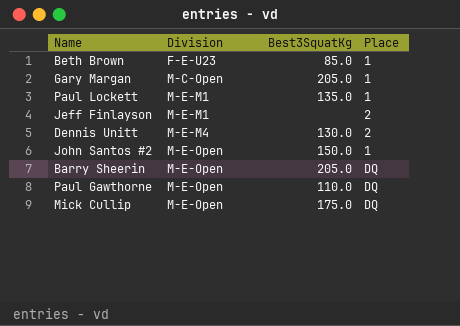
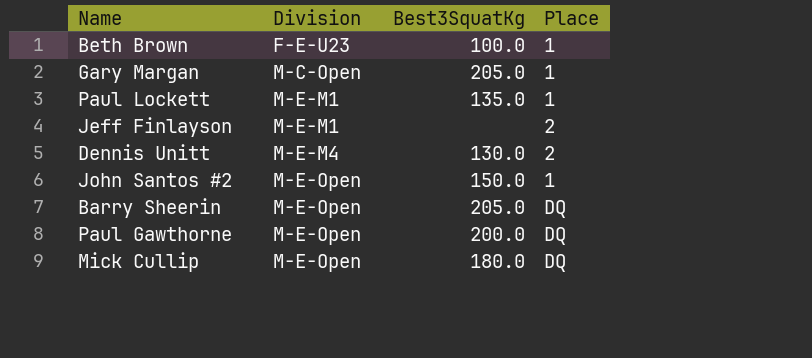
Beth Brown | Best3SquatKg: 85.0 -> 100.0
Paul Gawthorne | Best3SquatKg: 110.0 -> 200.0
Mick Cullip | Best3SquatKg: 175.0 -> 180.0

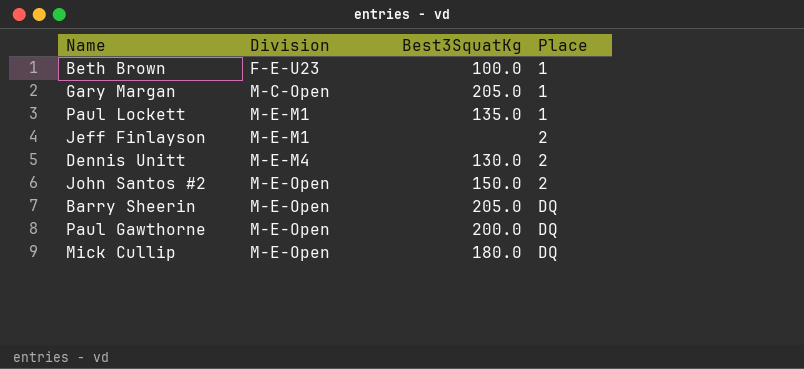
John Santos #2 | Place: 1 -> 2

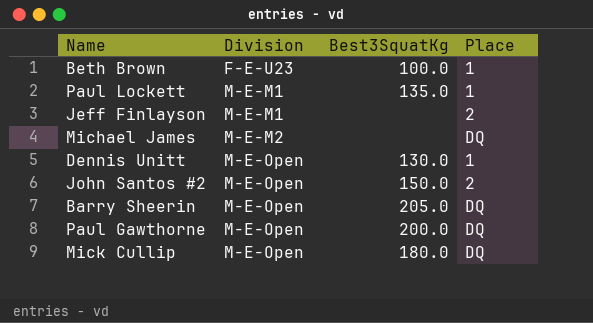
row Gary Margan: M-C-Open | 205.0 | 1 -> none
row Michael James: none -> M-E-M2 | none | DQ
Dennis Unitt | Division: M-E-M4 -> M-E-Open
Dennis Unitt | Place: 2 -> 1

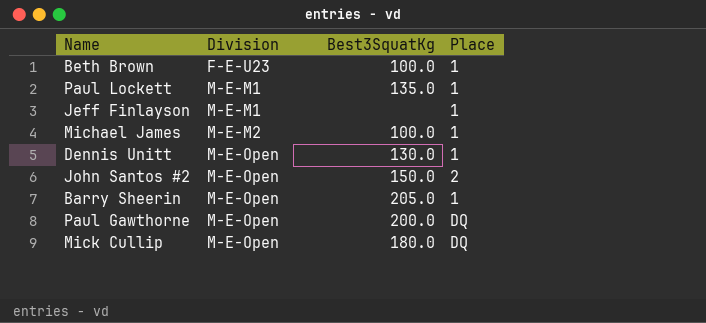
Jeff Finlayson | Place: 2 -> 1
Michael James | Best3SquatKg: none -> 100.0
Michael James | Place: DQ -> 1
Barry Sheerin | Place: DQ -> 1

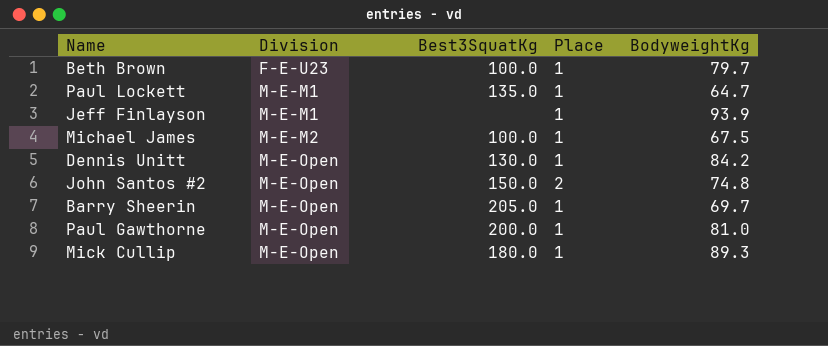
column BodyweightKg | position: none -> 5
Paul Gawthorne | Place: DQ -> 1
Mick Cullip | Place: DQ -> 1

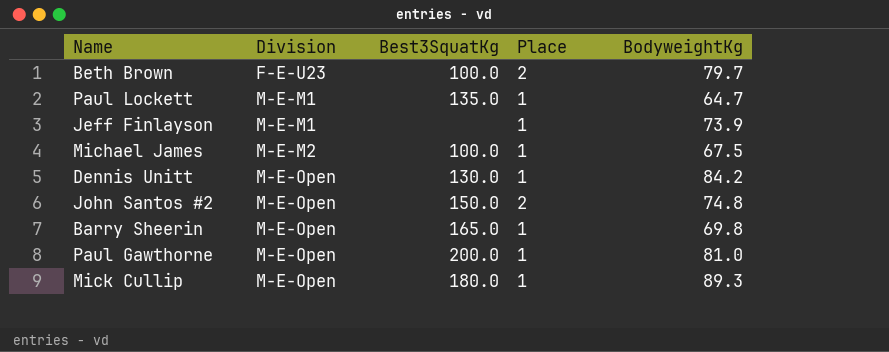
Beth Brown | Place: 1 -> 2
Jeff Finlayson | BodyweightKg: 93.9 -> 73.9
Barry Sheerin | Best3SquatKg: 205.0 -> 165.0
Barry Sheerin | BodyweightKg: 69.7 -> 69.8

